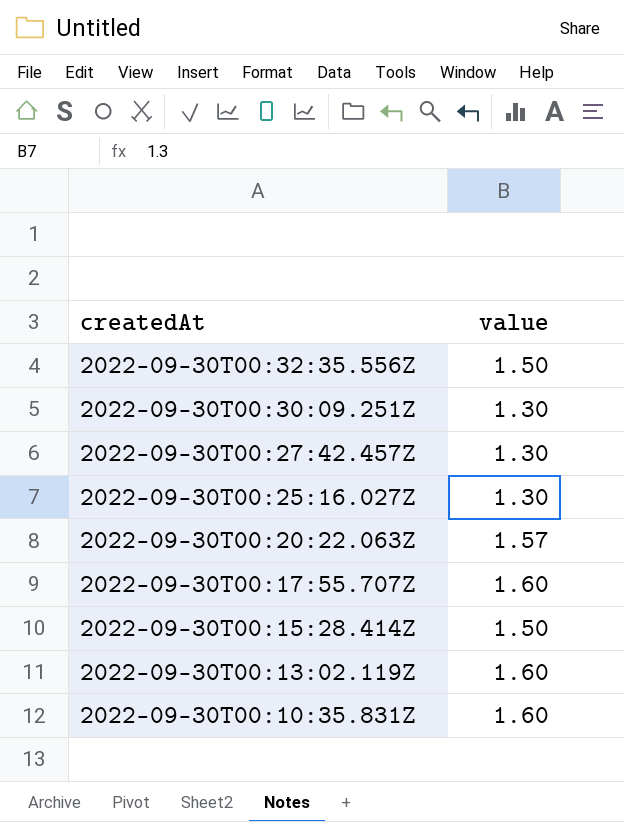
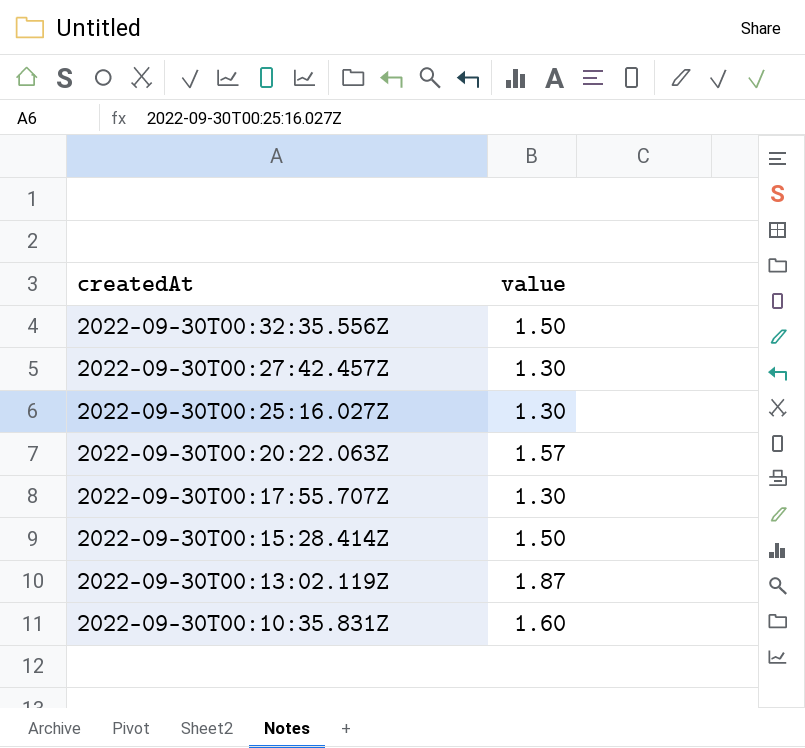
row 2022-09-30T00:30:09.251Z: 1.30 -> none
2022-09-30T00:17:55.707Z | value: 1.60 -> 1.30
2022-09-30T00:13:02.119Z | value: 1.60 -> 1.87

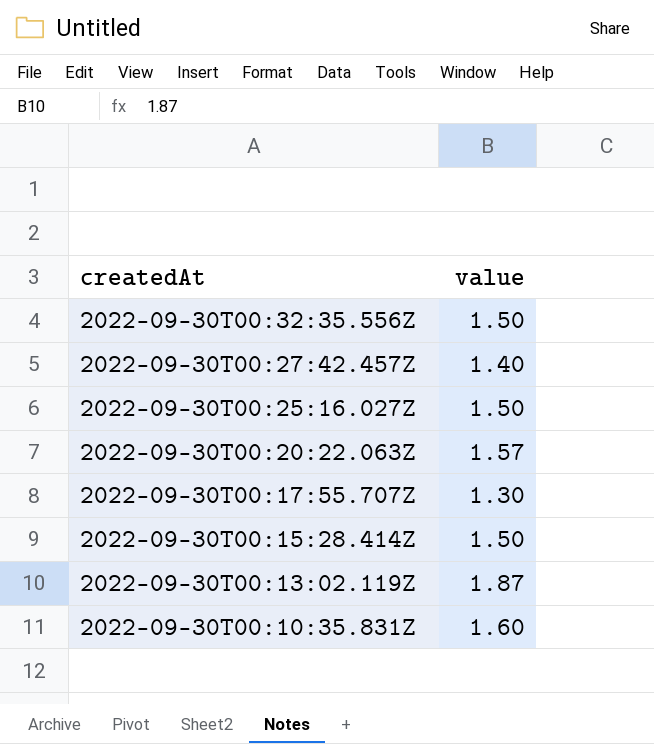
2022-09-30T00:27:42.457Z | value: 1.30 -> 1.40
2022-09-30T00:25:16.027Z | value: 1.30 -> 1.50

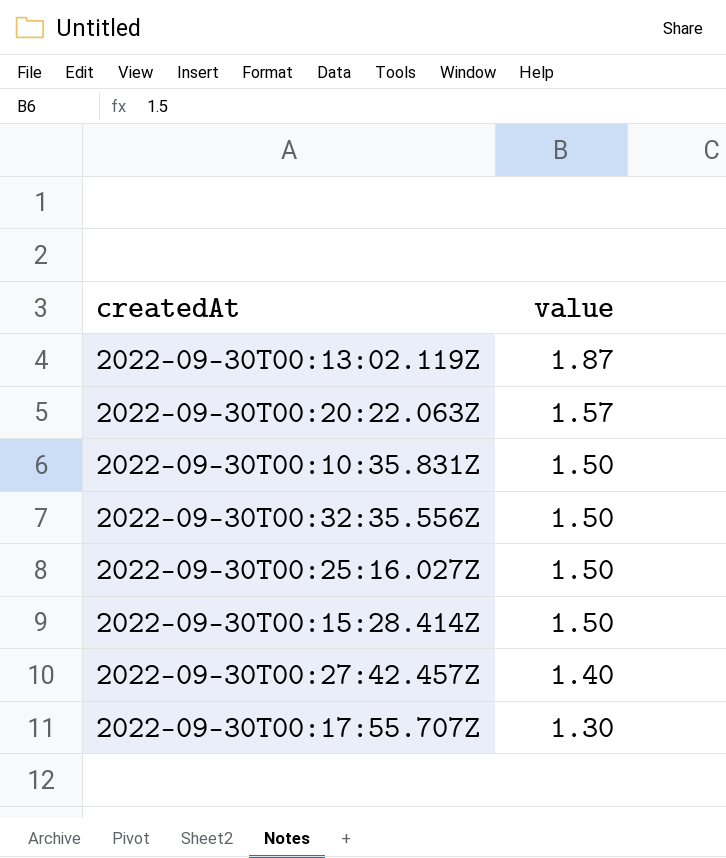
row order: createdAt descending -> value descending
2022-09-30T00:10:35.831Z | value: 1.60 -> 1.50

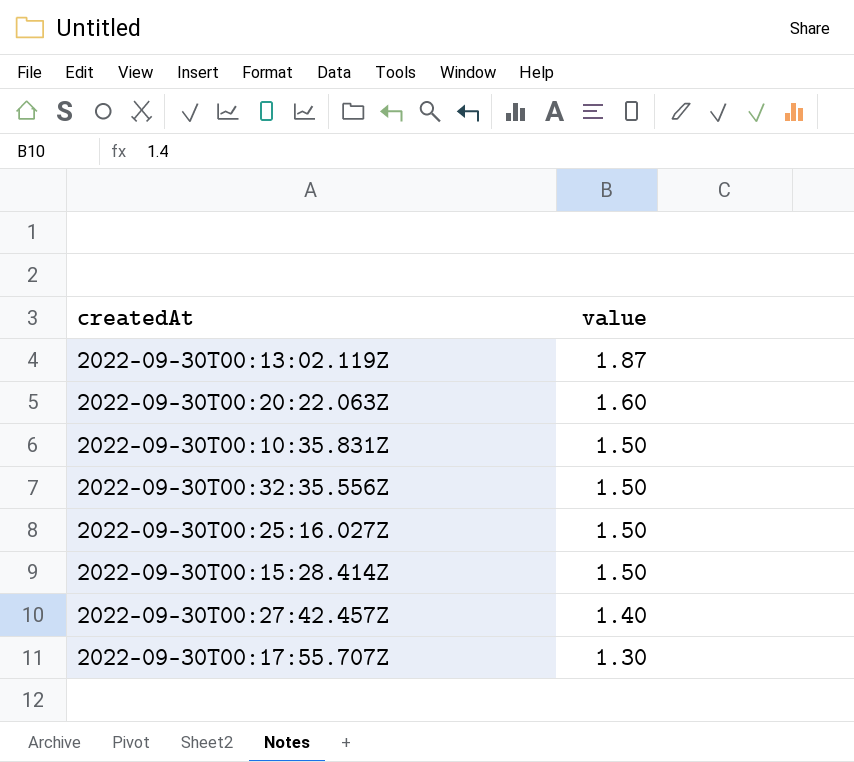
2022-09-30T00:20:22.063Z | value: 1.57 -> 1.60

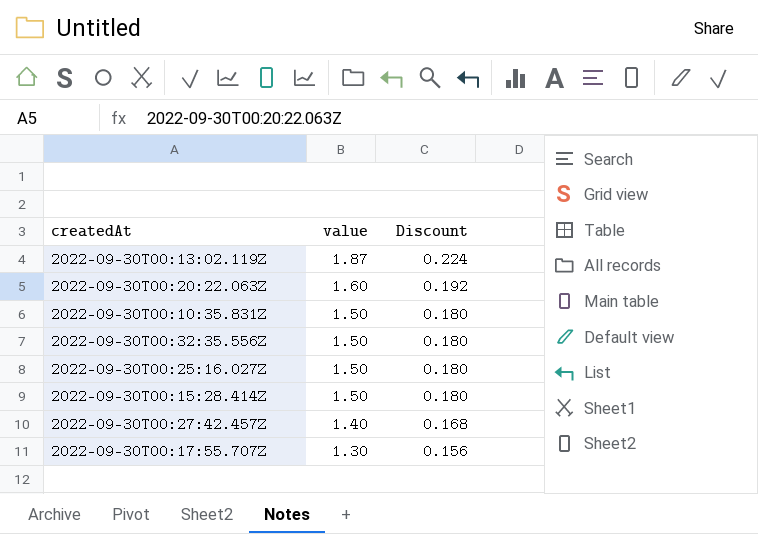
column Discount | formula: none -> [value] * 0.12

